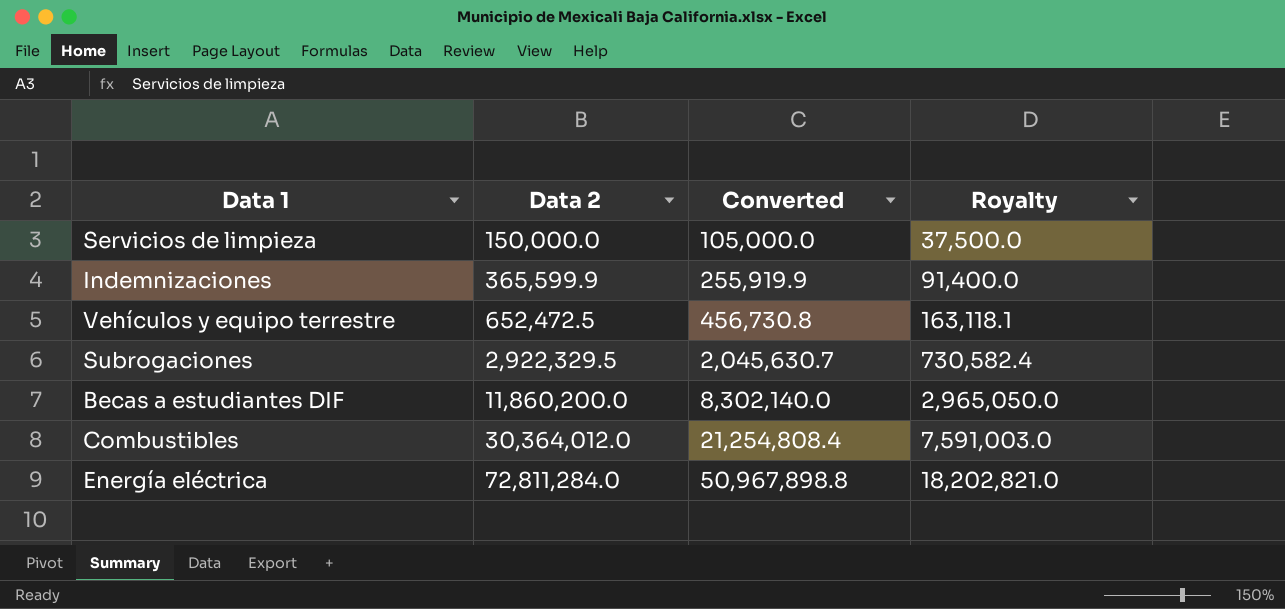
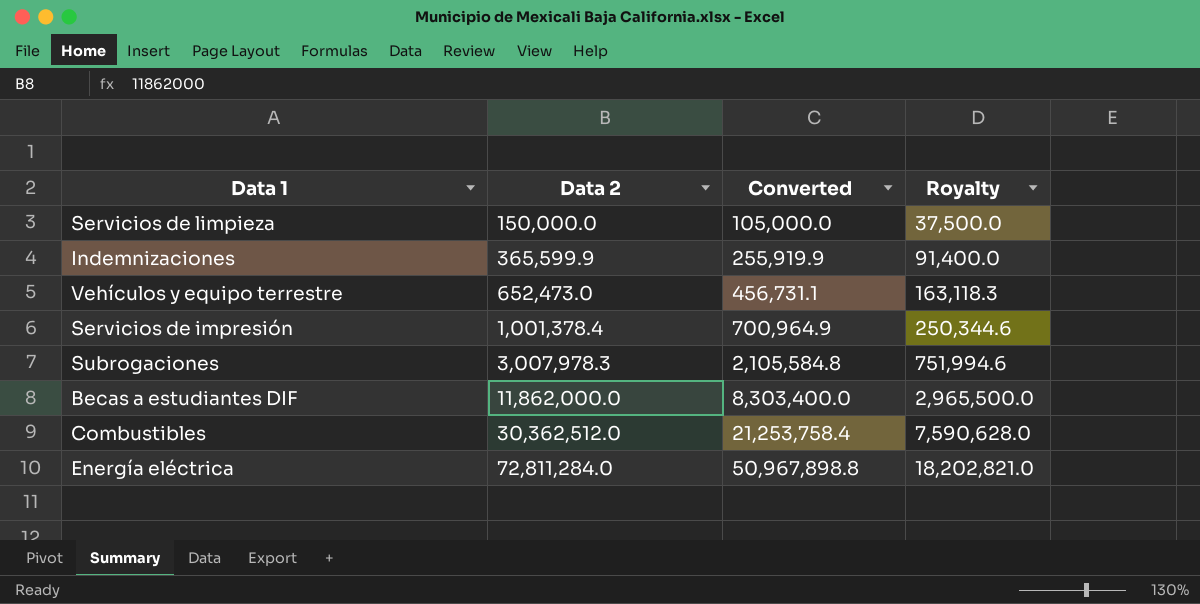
Vehículos y equipo terrestre | Data 2: 652,472.5 -> 652,473.0
Vehículos y equipo terrestre | Converted: 456,730.8 -> 456,731.1
Vehículos y equipo terrestre | Royalty: 163,118.1 -> 163,118.3
row Servicios de impresión: none -> 1,001,378.4 | 700,964.9 | 250,344.6
Subrogaciones | Data 2: 2,922,329.5 -> 3,007,978.3
Subrogaciones | Converted: 2,045,630.7 -> 2,105,584.8
Subrogaciones | Royalty: 730,582.4 -> 751,994.6
Becas a estudiantes DIF | Data 2: 11,860,200.0 -> 11,862,000.0
Becas a estudiantes DIF | Converted: 8,302,140.0 -> 8,303,400.0
Becas a estudiantes DIF | Royalty: 2,965,050.0 -> 2,965,500.0
Combustibles | Data 2: 30,364,012.0 -> 30,362,512.0
Combustibles | Converted: 21,254,808.4 -> 21,253,758.4
Combustibles | Royalty: 7,591,003.0 -> 7,590,628.0

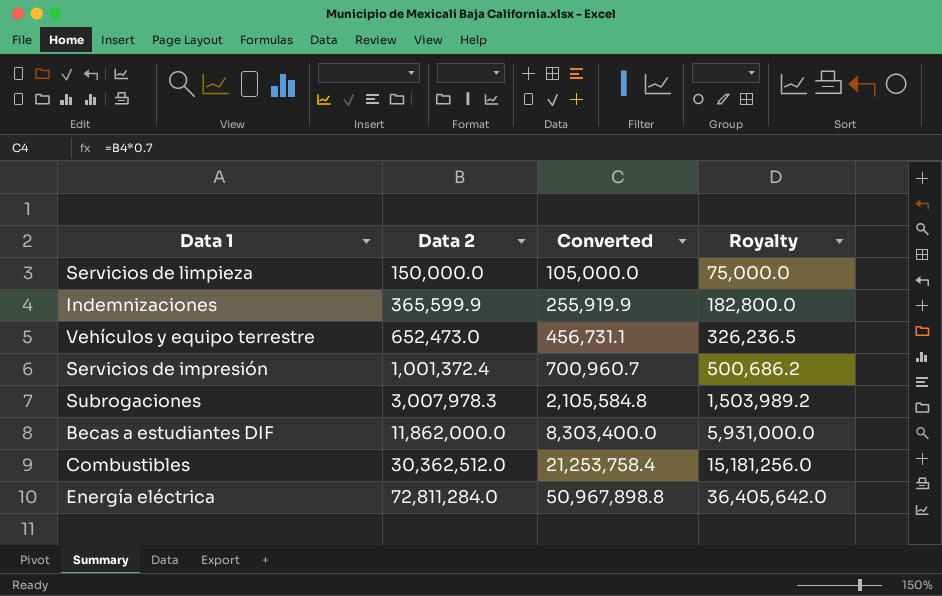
column Royalty | formula: [Data 2] * 0.25 -> [Data 2] * 0.5
Servicios de impresión | Data 2: 1,001,378.4 -> 1,001,372.4
Servicios de impresión | Converted: 700,964.9 -> 700,960.7

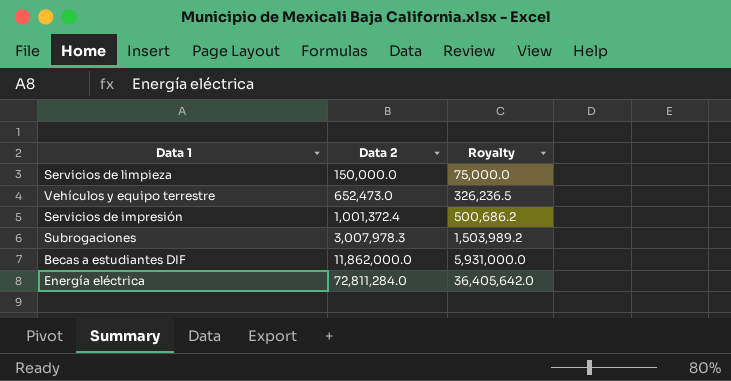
column Converted | formula: [Data 2] * 0.7 -> none
row Indemnizaciones: 365,599.9 | 255,919.9 | 182,800.0 -> none
row Combustibles: 30,362,512.0 | 21,253,758.4 | 15,181,256.0 -> none

